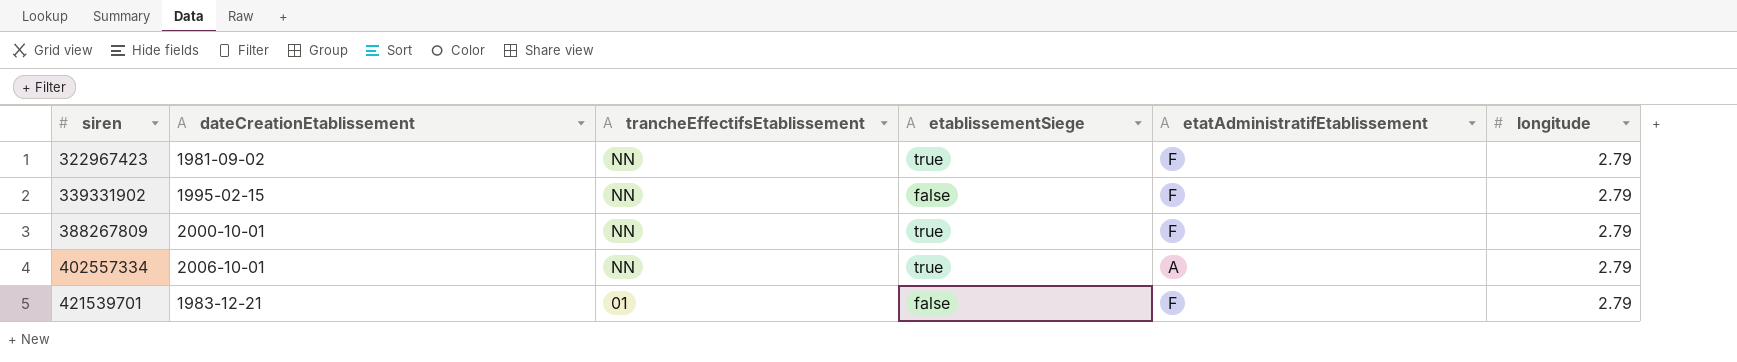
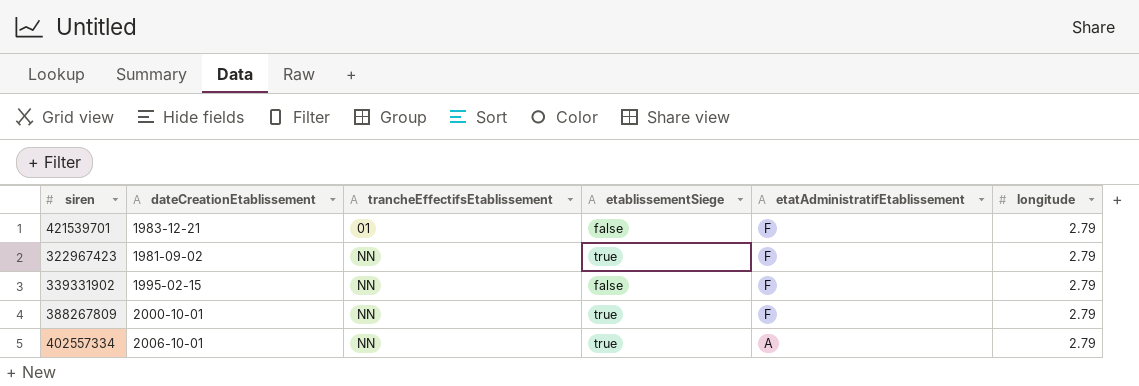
row order: siren ascending -> trancheEffectifsEtablissement ascending

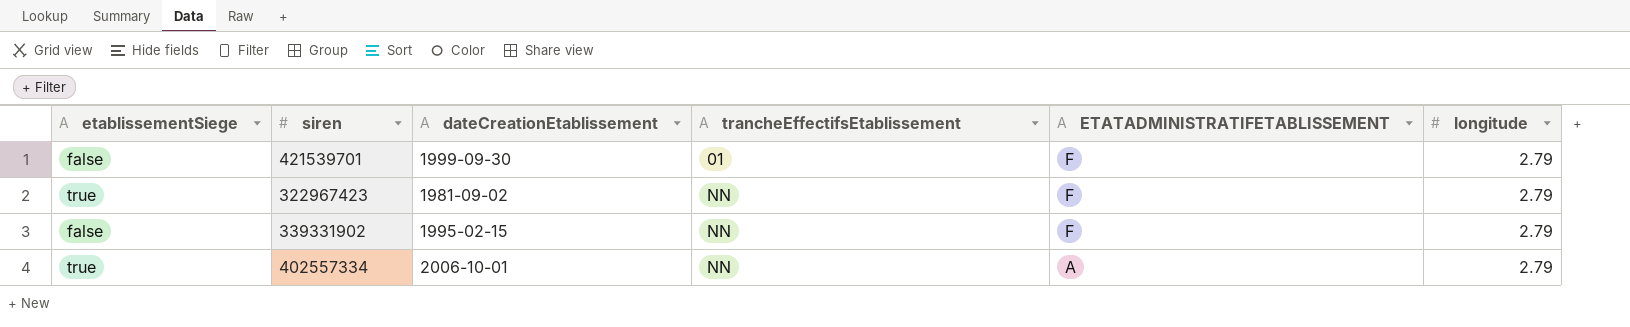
column etablissementSiege | position: 4 -> 1
column name: etatAdministratifEtablissement -> ETATADMINISTRATIFETABLISSEMENT
row 388267809: 2000-10-01 | NN | true | F | 2.79 -> none
421539701 | dateCreationEtablissement: 1983-12-21 -> 1999-09-30

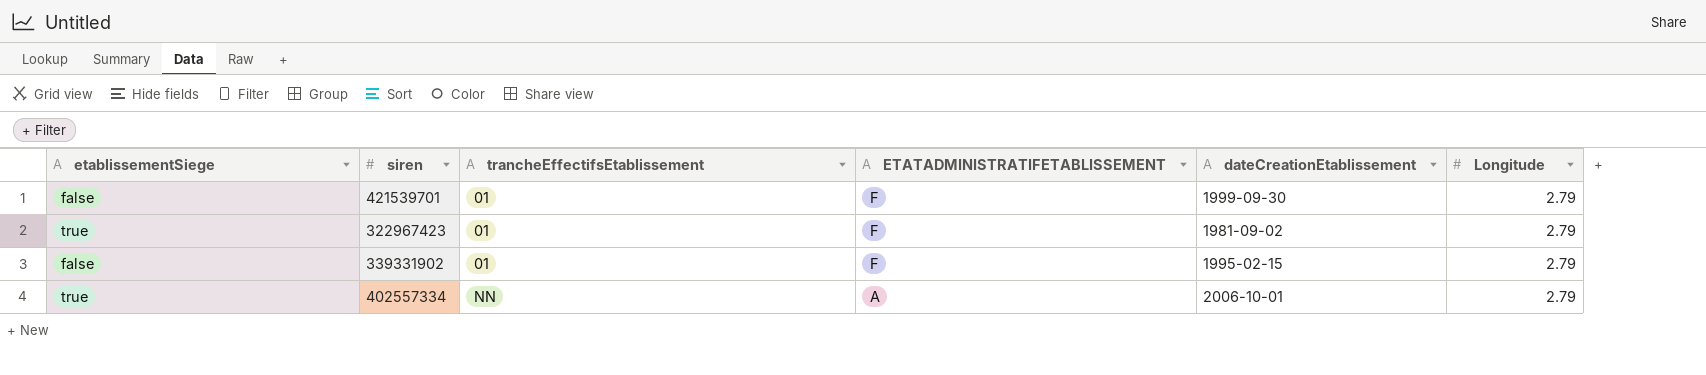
column dateCreationEtablissement | position: 3 -> 5
column name: longitude -> Longitude
322967423 | trancheEffectifsEtablissement: NN -> 01
339331902 | trancheEffectifsEtablissement: NN -> 01

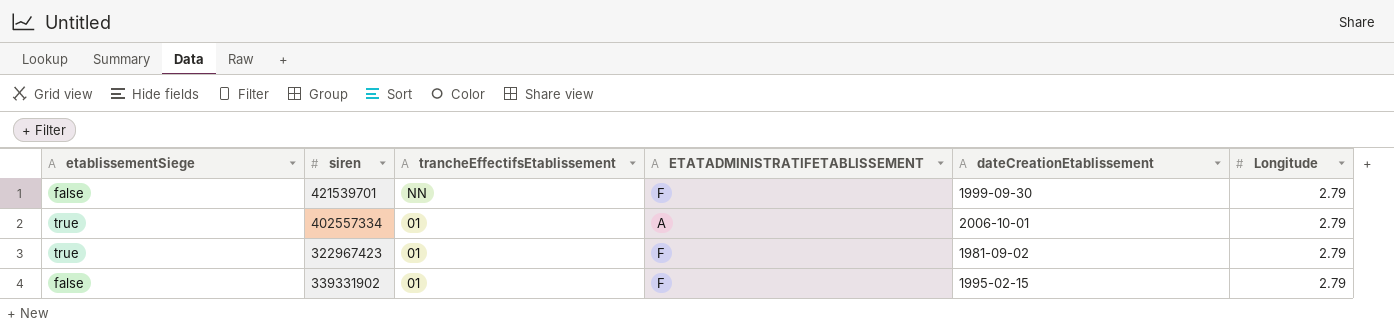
row order: trancheEffectifsEtablissement ascending -> trancheEffectifsEtablissement descending
421539701 | trancheEffectifsEtablissement: 01 -> NN
402557334 | trancheEffectifsEtablissement: NN -> 01

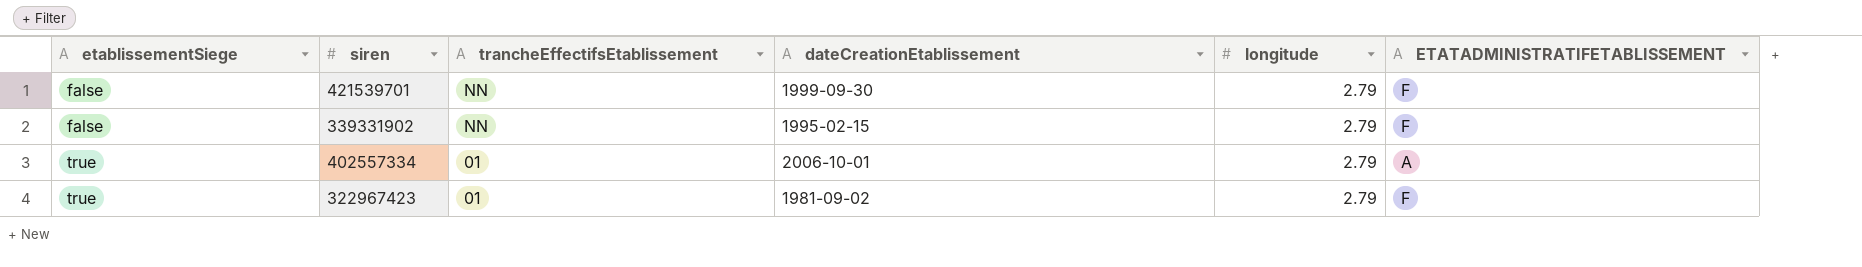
row order: trancheEffectifsEtablissement descending -> etablissementSiege ascending
column name: Longitude -> longitude
column ETATADMINISTRATIFETABLISSEMENT | position: 4 -> 6
339331902 | trancheEffectifsEtablissement: 01 -> NN

